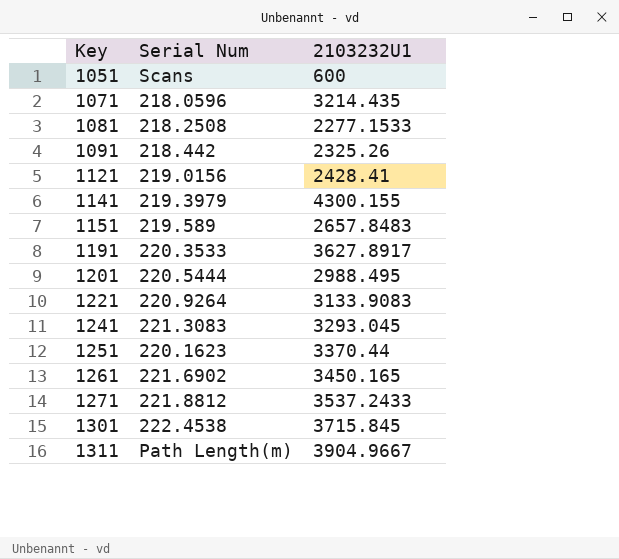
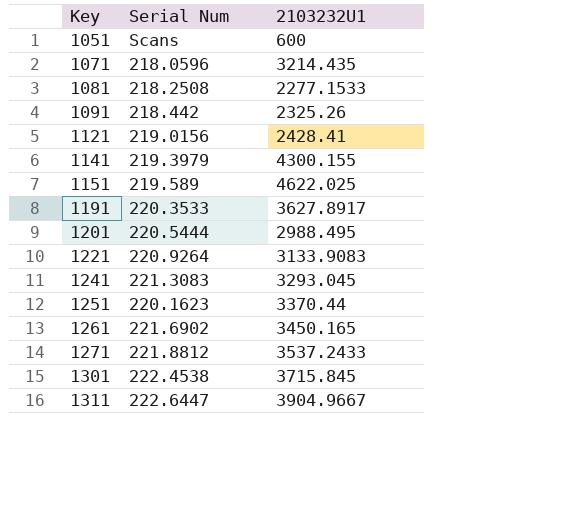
1151 | 2103232U1: 2657.8483 -> 4622.025
1311 | Serial Num: Path Length(m) -> 222.6447

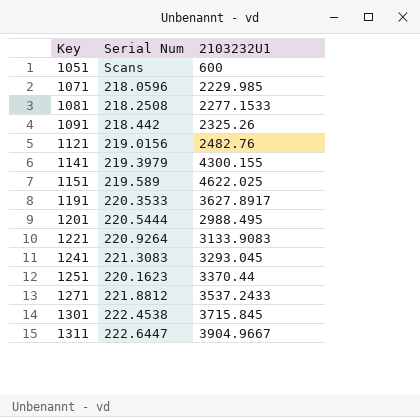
row 1261: 221.6902 | 3450.165 -> none
1071 | 2103232U1: 3214.435 -> 2229.985
1121 | 2103232U1: 2428.41 -> 2482.76

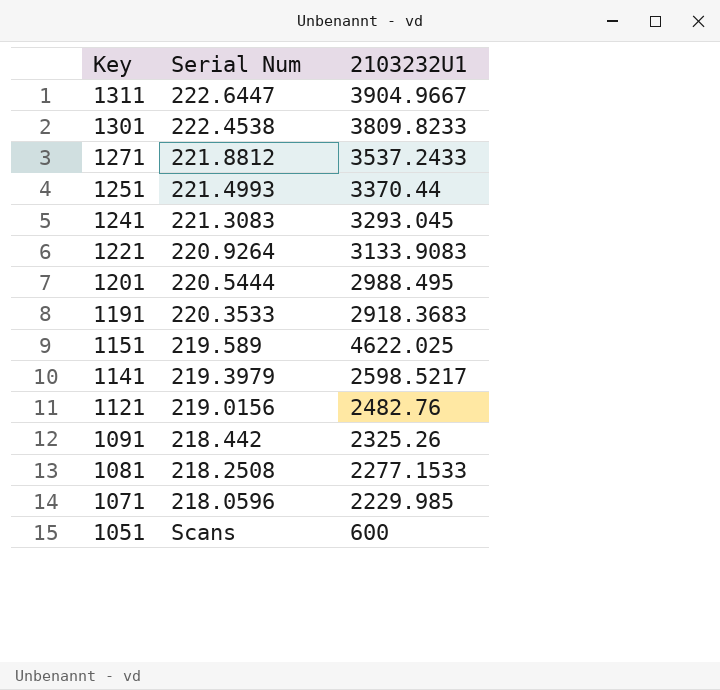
row order: Key ascending -> Key descending
1301 | 2103232U1: 3715.845 -> 3809.8233
1251 | Serial Num: 220.1623 -> 221.4993
1191 | 2103232U1: 3627.8917 -> 2918.3683
1141 | 2103232U1: 4300.155 -> 2598.5217

